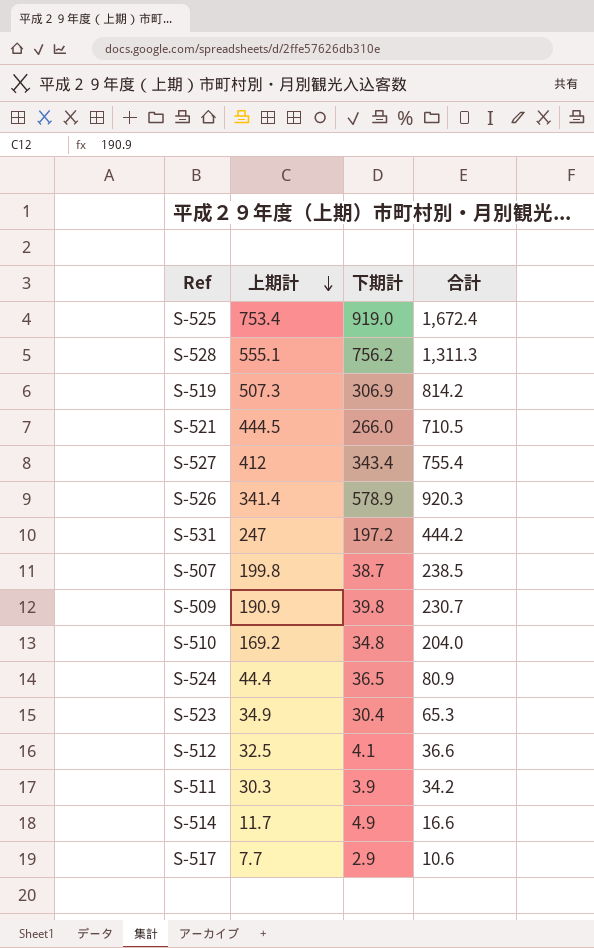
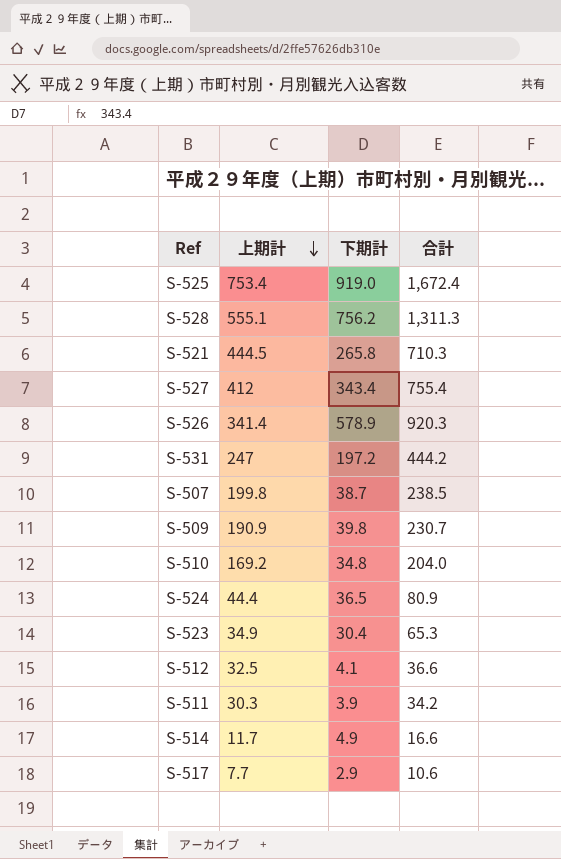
row S-519: 507.3 | 306.9 | 814.2 -> none
S-521 | 下期計: 266.0 -> 265.8
S-521 | 合計: 710.5 -> 710.3

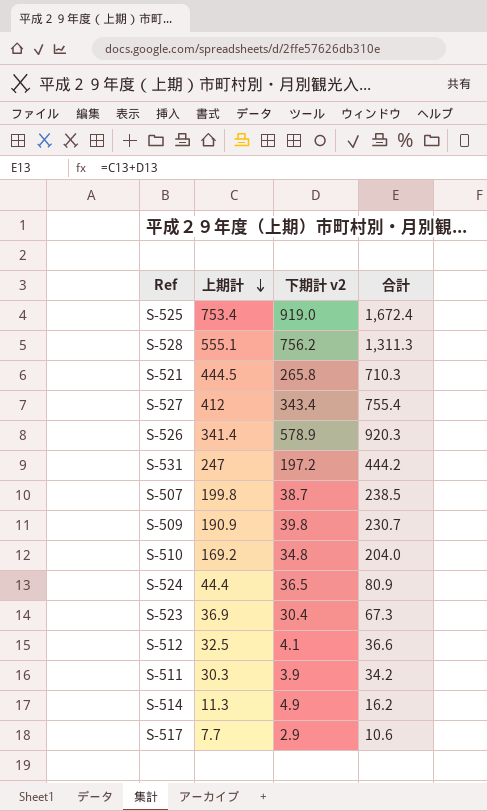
column name: 下期計 -> 下期計 v2
S-523 | 上期計: 34.9 -> 36.9
S-523 | 合計: 65.3 -> 67.3
S-514 | 上期計: 11.7 -> 11.3
S-514 | 合計: 16.6 -> 16.2

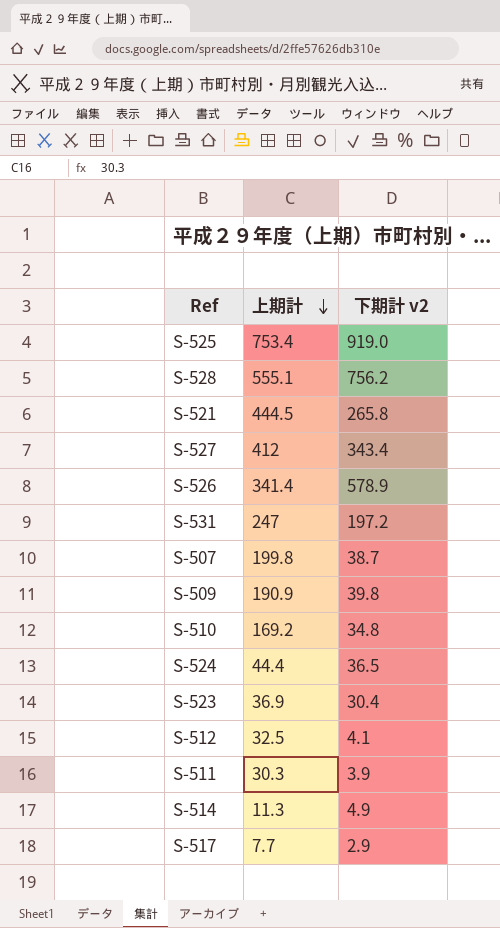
column 合計 | formula: [上期計] + [下期計 v2] -> none

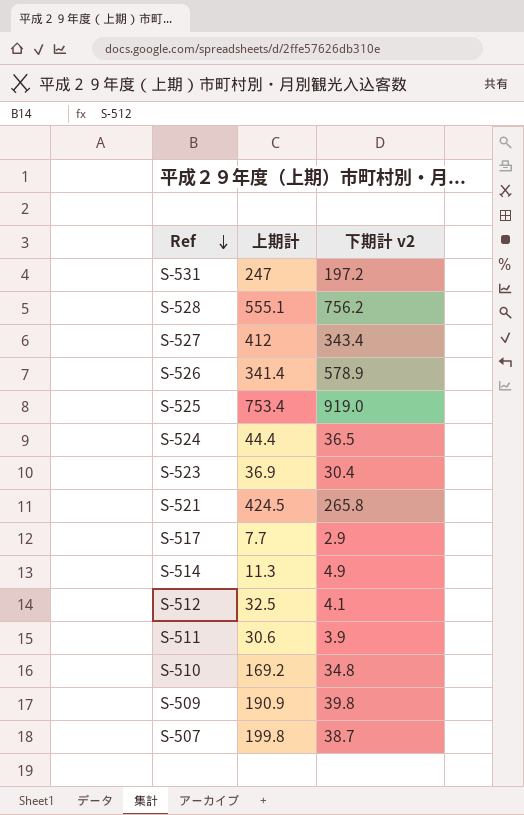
row order: 上期計 descending -> Ref descending
S-521 | 上期計: 444.5 -> 424.5
S-511 | 上期計: 30.3 -> 30.6

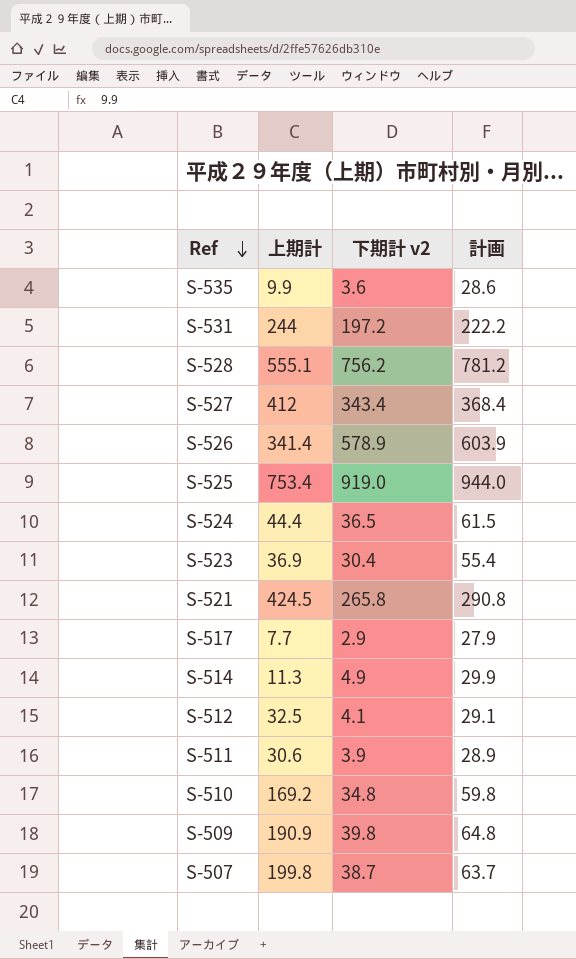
column 計画 | formula: none -> [下期計 v2] + 25
row S-535: none -> 9.9 | 3.6 | 28.6
S-531 | 上期計: 247 -> 244

